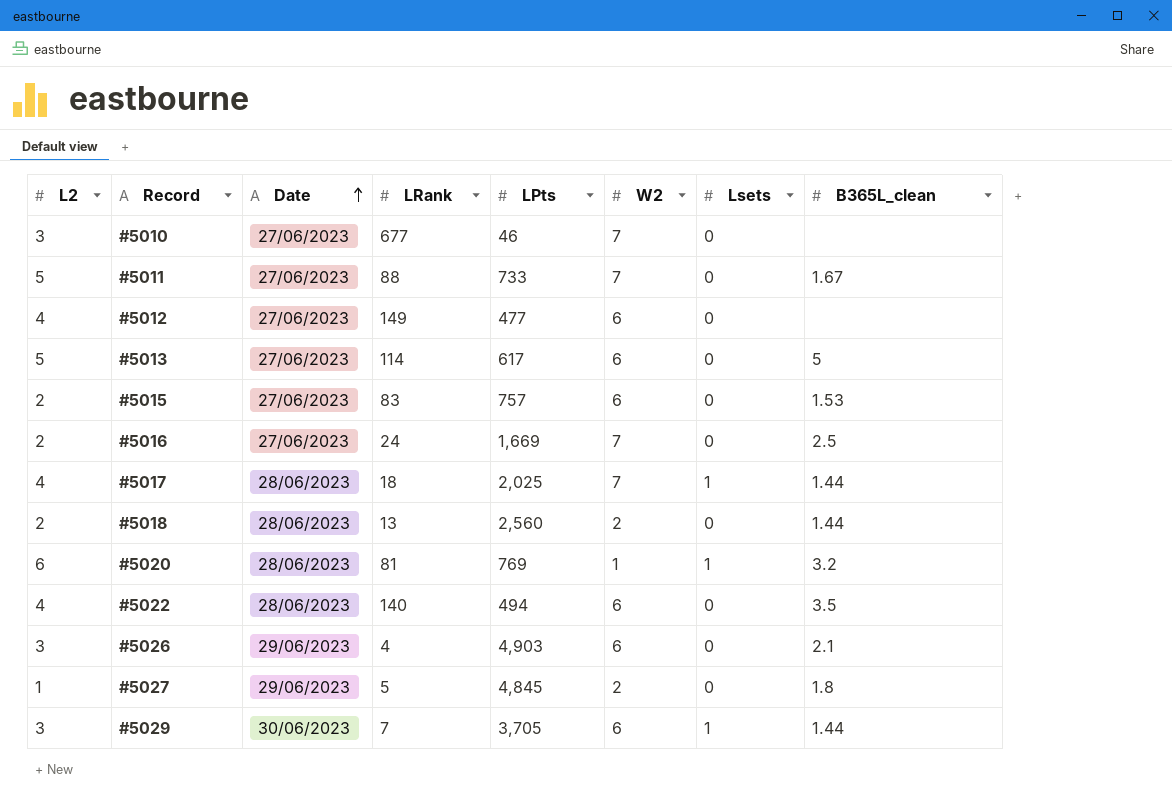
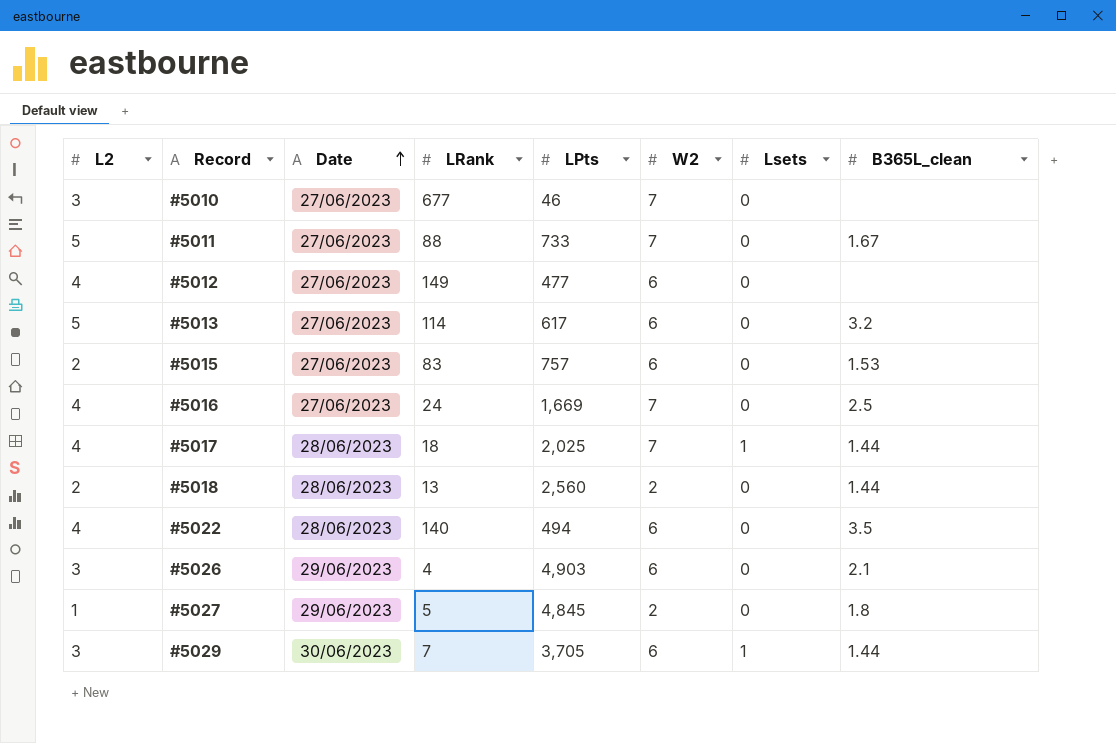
row #5020: 6 | 28/06/2023 | 81 | 769 | 1 | 1 | 3.2 -> none
#5013 | B365L_clean: 5 -> 3.2
#5016 | L2: 2 -> 4

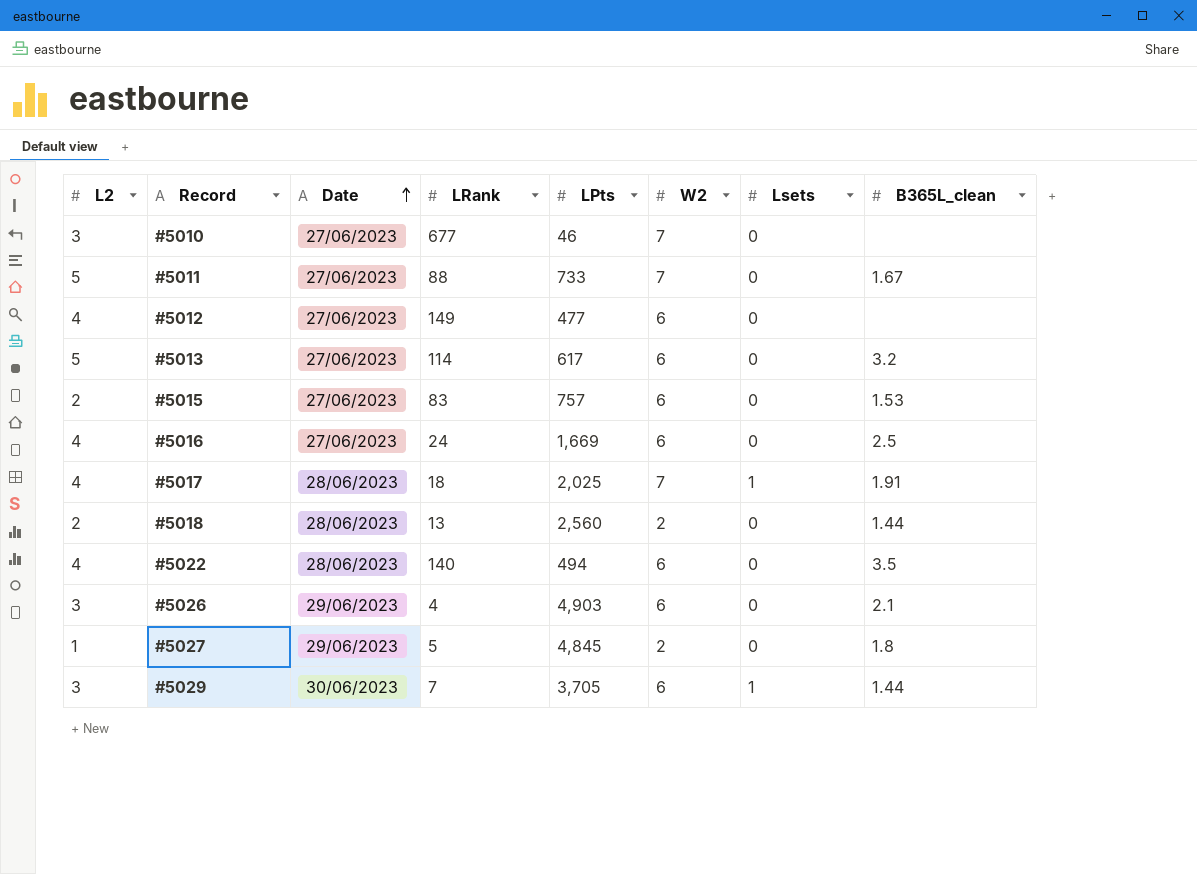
#5016 | W2: 7 -> 6
#5017 | B365L_clean: 1.44 -> 1.91

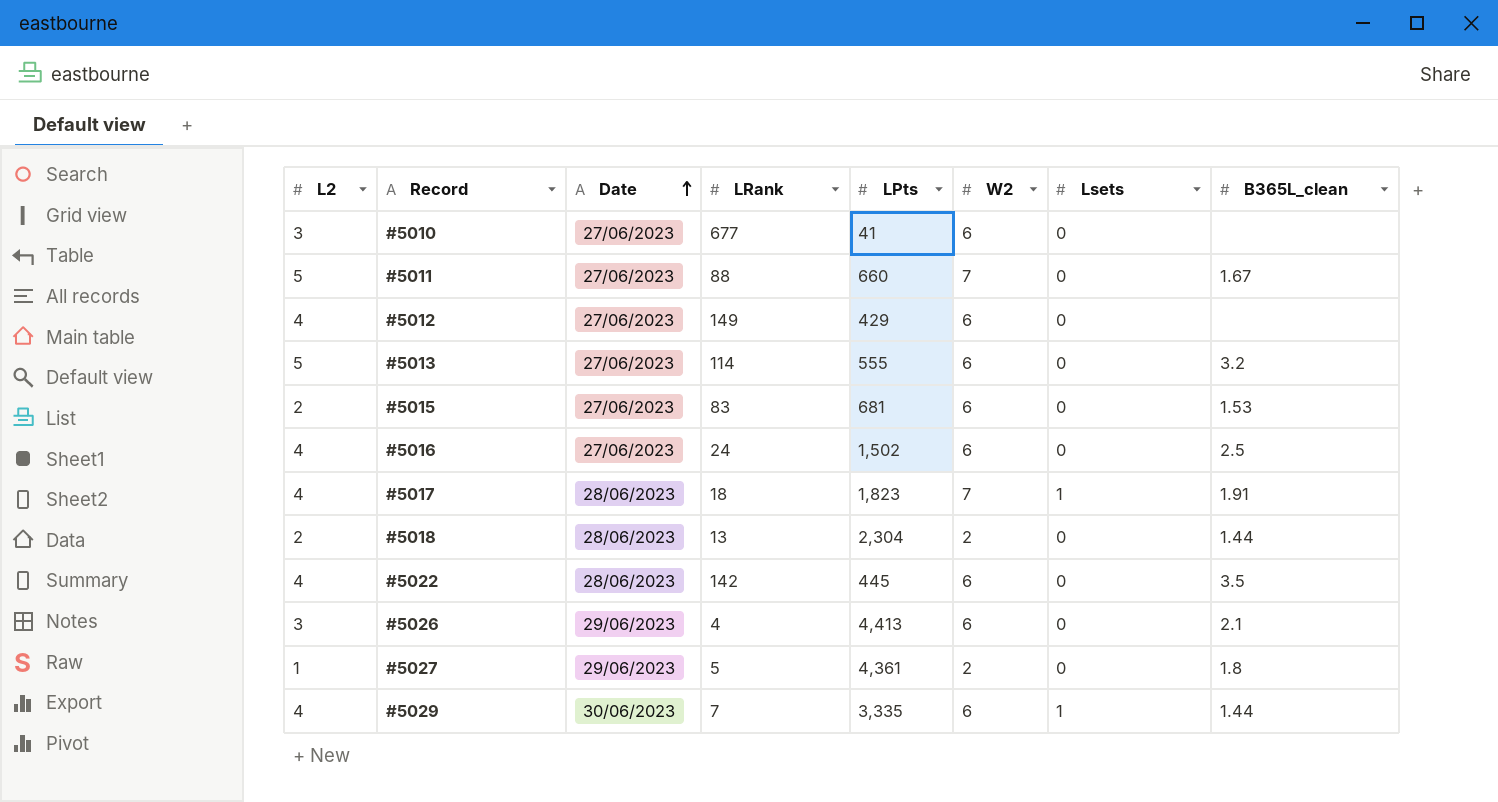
#5010 | LPts: 46 -> 41
#5010 | W2: 7 -> 6
#5011 | LPts: 733 -> 660
#5012 | LPts: 477 -> 429
#5013 | LPts: 617 -> 555
#5015 | LPts: 757 -> 681
#5016 | LPts: 1,669 -> 1,502
#5017 | LPts: 2,025 -> 1,823
#5018 | LPts: 2,560 -> 2,304
#5022 | LRank: 140 -> 142
#5022 | LPts: 494 -> 445
#5026 | LPts: 4,903 -> 4,413
#5027 | LPts: 4,845 -> 4,361
#5029 | L2: 3 -> 4
#5029 | LPts: 3,705 -> 3,335

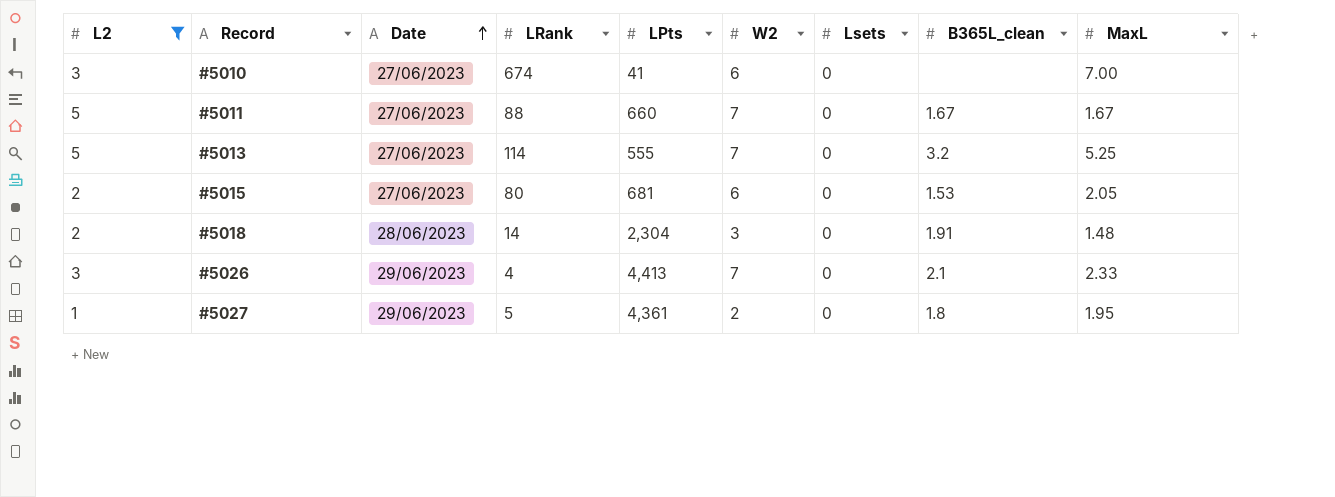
filter: none -> L2 != 4
column MaxL | position: none -> 9
#5010 | LRank: 677 -> 674
#5013 | W2: 6 -> 7
#5015 | LRank: 83 -> 80
#5018 | LRank: 13 -> 14
#5018 | W2: 2 -> 3
#5018 | B365L_clean: 1.44 -> 1.91
#5026 | W2: 6 -> 7

